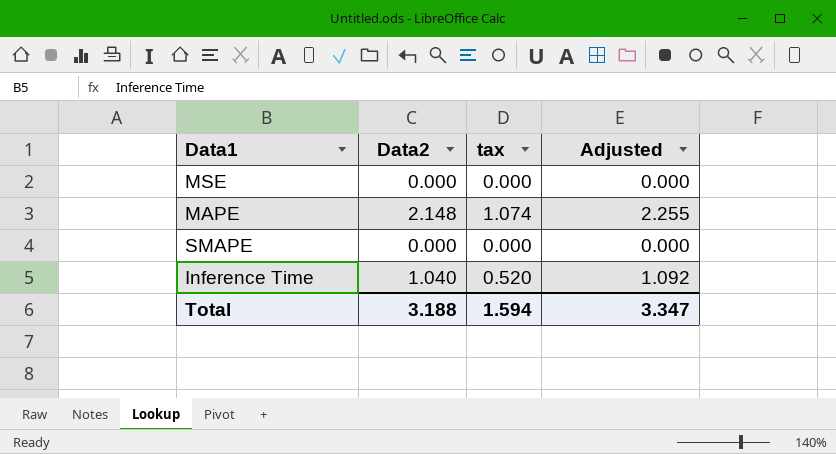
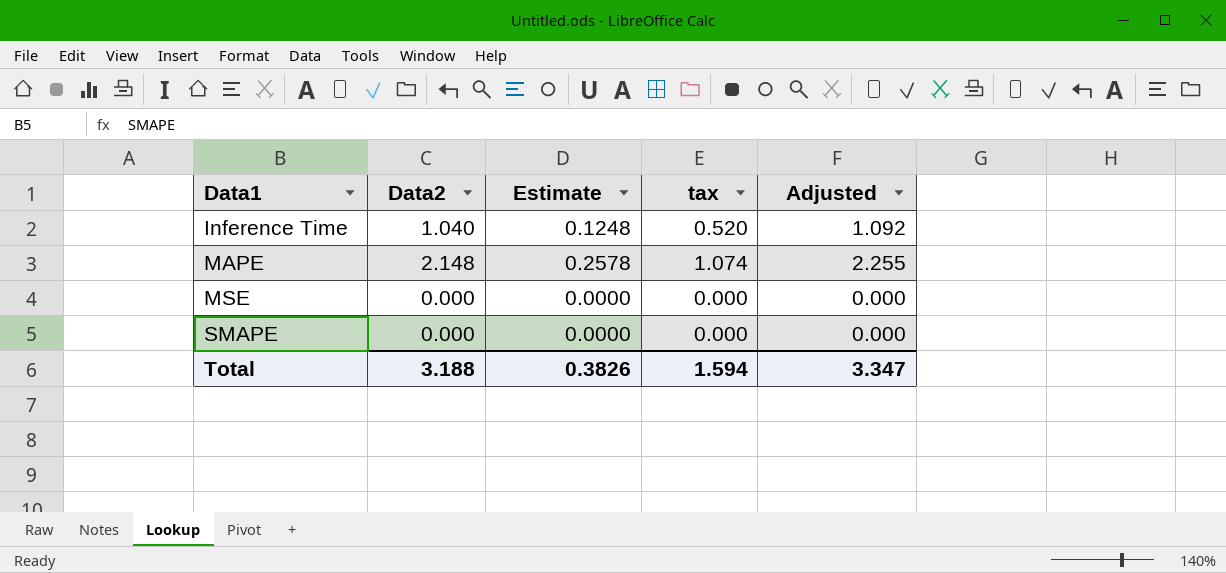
row order: none -> Data1 ascending
column Estimate | formula: none -> [Data2] * 0.12

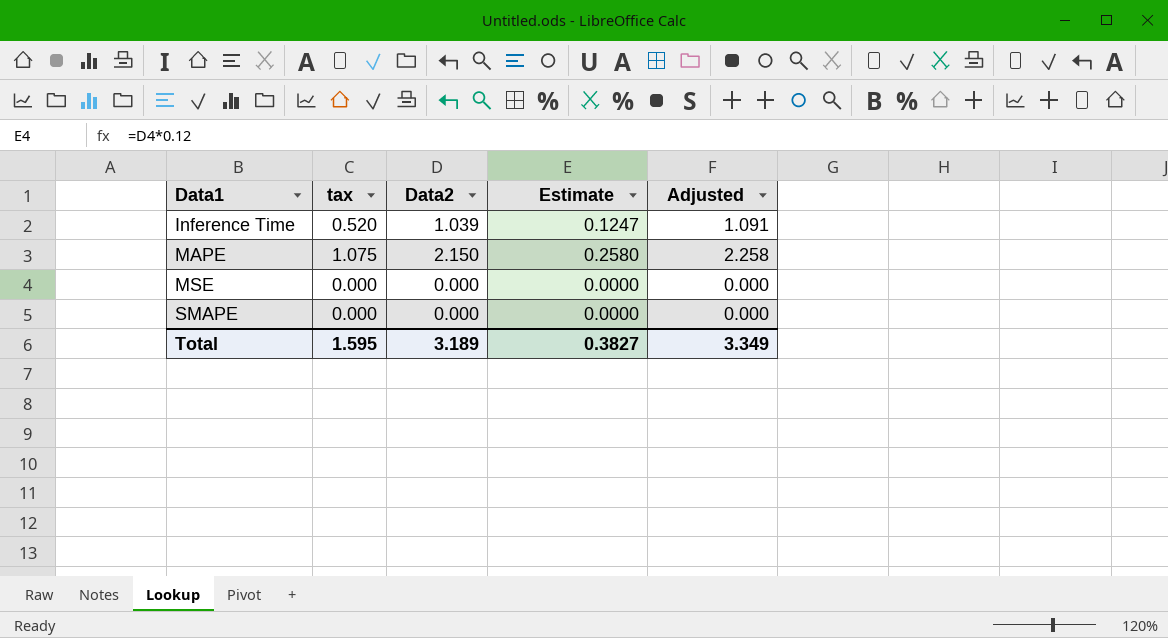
column tax | position: 4 -> 2
Inference Time | Data2: 1.040 -> 1.039
Inference Time | Estimate: 0.1248 -> 0.1247
Inference Time | Adjusted: 1.092 -> 1.091
MAPE | tax: 1.074 -> 1.075
MAPE | Data2: 2.148 -> 2.150
MAPE | Estimate: 0.2578 -> 0.2580
MAPE | Adjusted: 2.255 -> 2.258
Total | tax: 1.594 -> 1.595
Total | Data2: 3.188 -> 3.189
Total | Estimate: 0.3826 -> 0.3827
Total | Adjusted: 3.347 -> 3.349

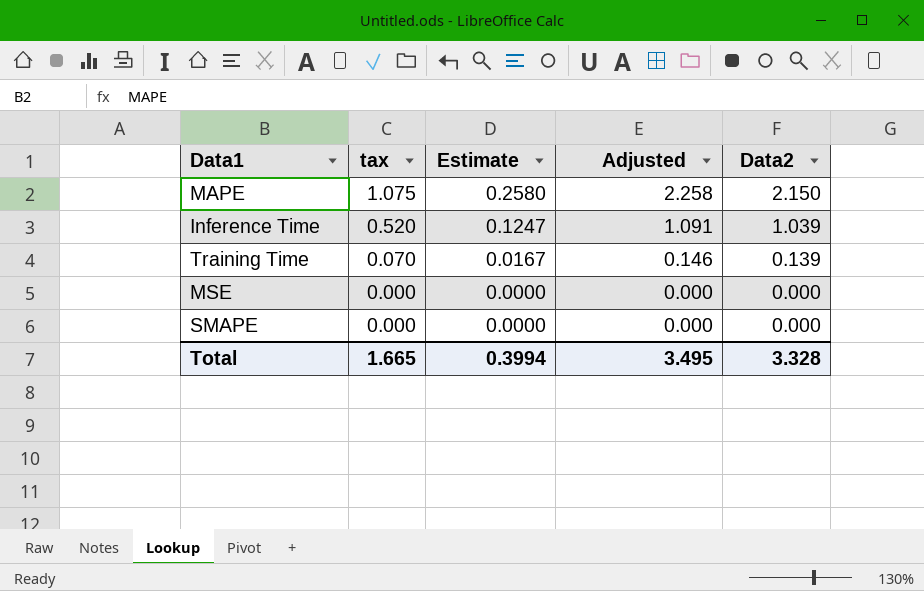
row order: Data1 ascending -> tax descending
column Data2 | position: 3 -> 5
row Training Time: none -> 0.070 | 0.0167 | 0.146 | 0.139
Total | tax: 1.595 -> 1.665
Total | Estimate: 0.3827 -> 0.3994
Total | Adjusted: 3.349 -> 3.495
Total | Data2: 3.189 -> 3.328

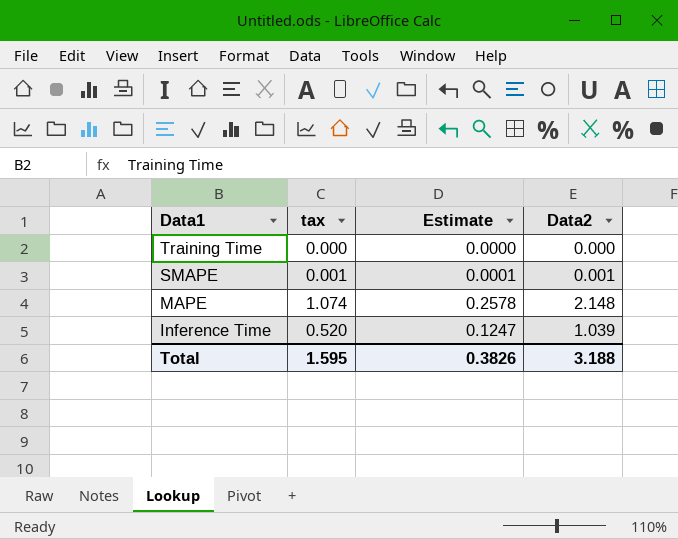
row order: tax descending -> Data1 descending
column Adjusted | formula: [Data2] * 1.05 -> none
row MSE: 0.000 | 0.0000 | 0.000 | 0.000 -> none
Training Time | tax: 0.070 -> 0.000
Training Time | Estimate: 0.0167 -> 0.0000
Training Time | Data2: 0.139 -> 0.000
SMAPE | tax: 0.000 -> 0.001
SMAPE | Estimate: 0.0000 -> 0.0001
SMAPE | Data2: 0.000 -> 0.001
MAPE | tax: 1.075 -> 1.074
MAPE | Estimate: 0.2580 -> 0.2578
MAPE | Data2: 2.150 -> 2.148
Total | tax: 1.665 -> 1.595
Total | Estimate: 0.3994 -> 0.3826
Total | Data2: 3.328 -> 3.188

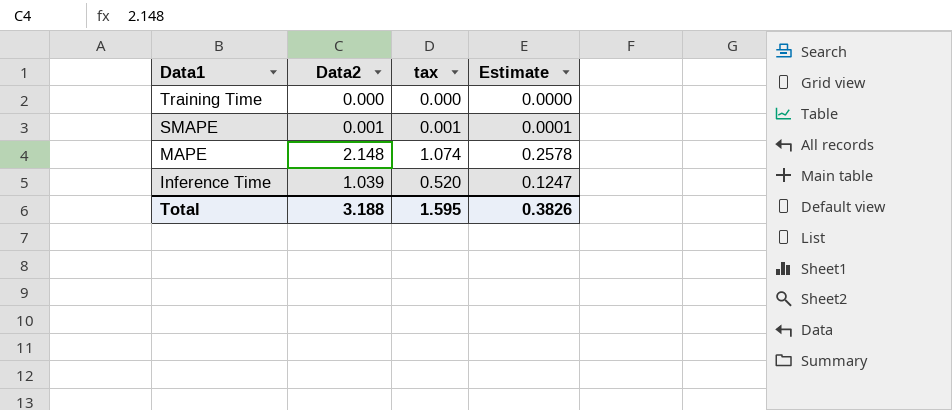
column Data2 | position: 4 -> 2

